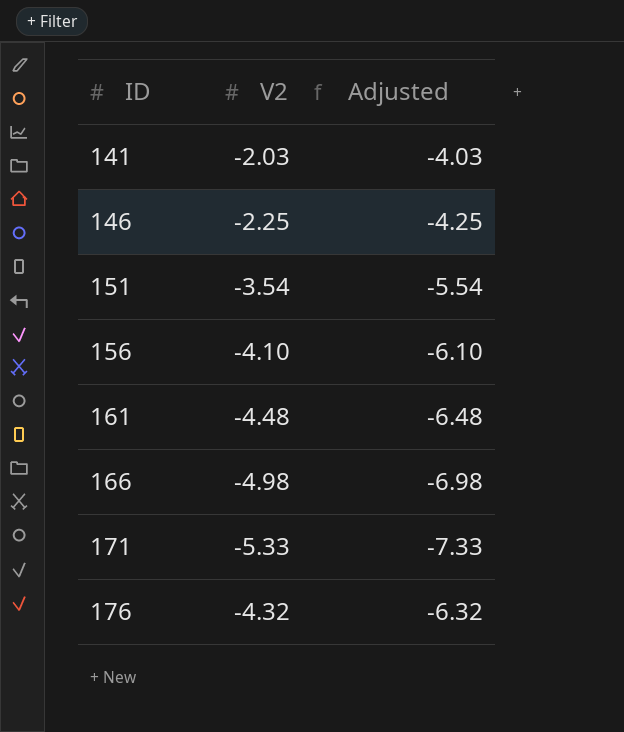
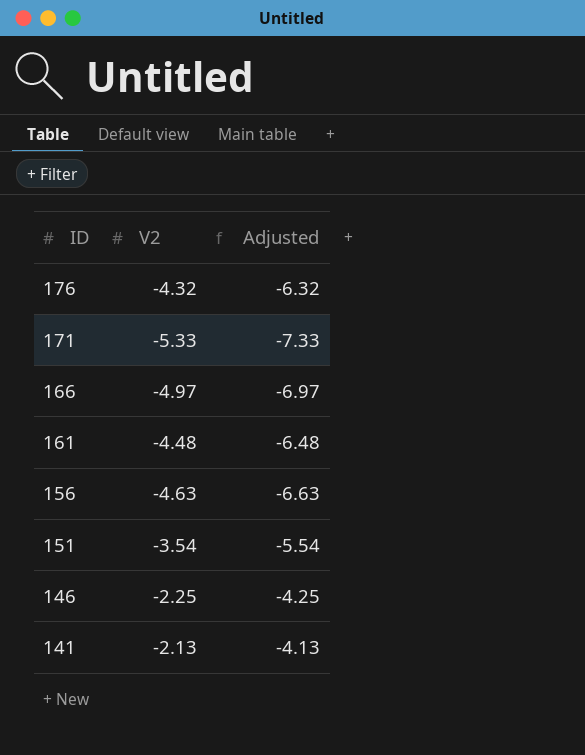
row order: ID ascending -> ID descending
166 | V2: -4.98 -> -4.97
166 | Adjusted: -6.98 -> -6.97
156 | V2: -4.10 -> -4.63
156 | Adjusted: -6.10 -> -6.63
141 | V2: -2.03 -> -2.13
141 | Adjusted: -4.03 -> -4.13

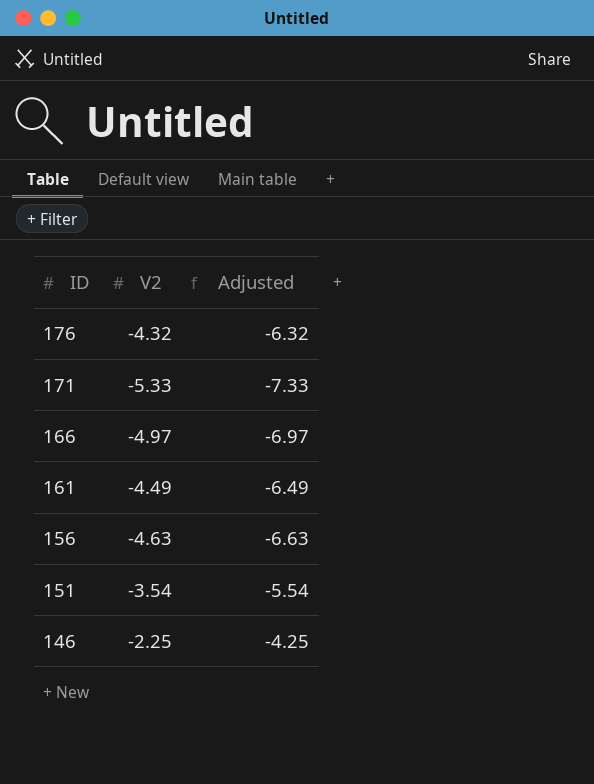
row 141: -2.13 | -4.13 -> none
161 | V2: -4.48 -> -4.49
161 | Adjusted: -6.48 -> -6.49

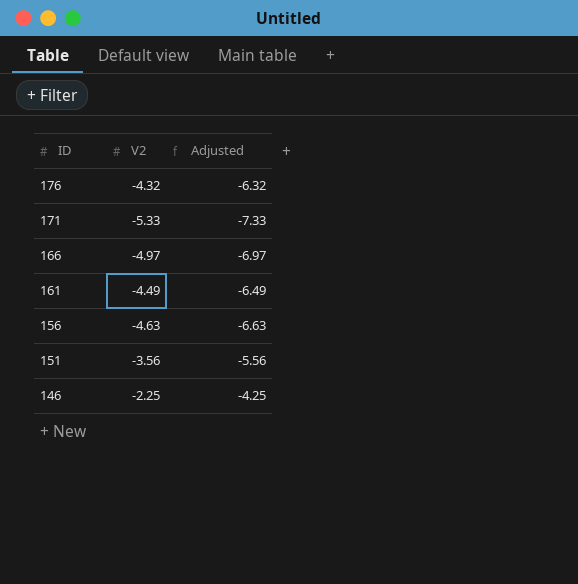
151 | V2: -3.54 -> -3.56
151 | Adjusted: -5.54 -> -5.56

